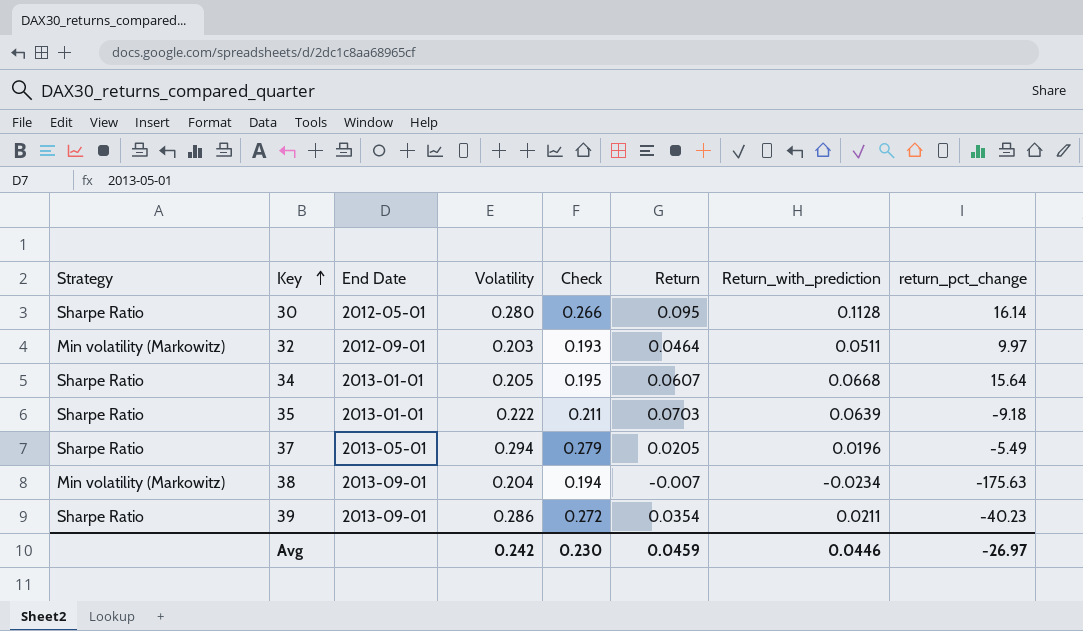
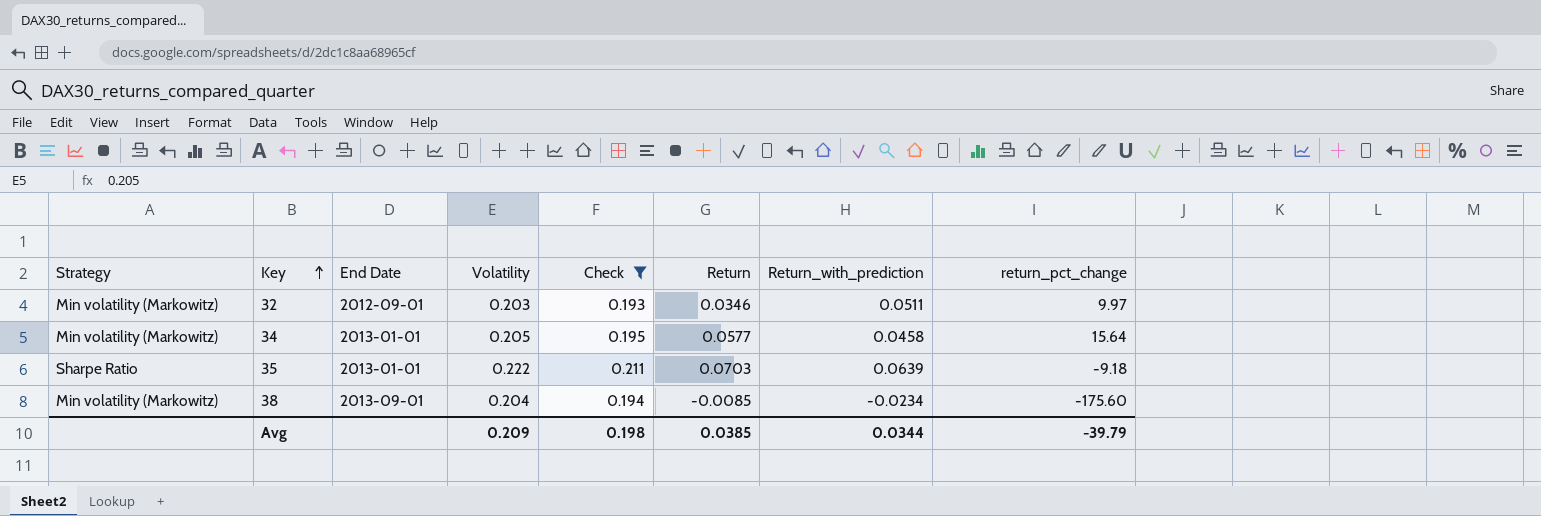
filter: none -> Check <= 0.211
32 | Return: 0.0464 -> 0.0346
34 | Strategy: Sharpe Ratio -> Min volatility (Markowitz)
34 | Return: 0.0607 -> 0.0577
34 | Return_with_prediction: 0.0668 -> 0.0458
38 | Return: -0.007 -> -0.0085
38 | return_pct_change: -175.63 -> -175.60
Avg | Volatility: 0.242 -> 0.209
Avg | Check: 0.230 -> 0.198
Avg | Return: 0.0459 -> 0.0385
Avg | Return_with_prediction: 0.0446 -> 0.0344
Avg | return_pct_change: -26.97 -> -39.79

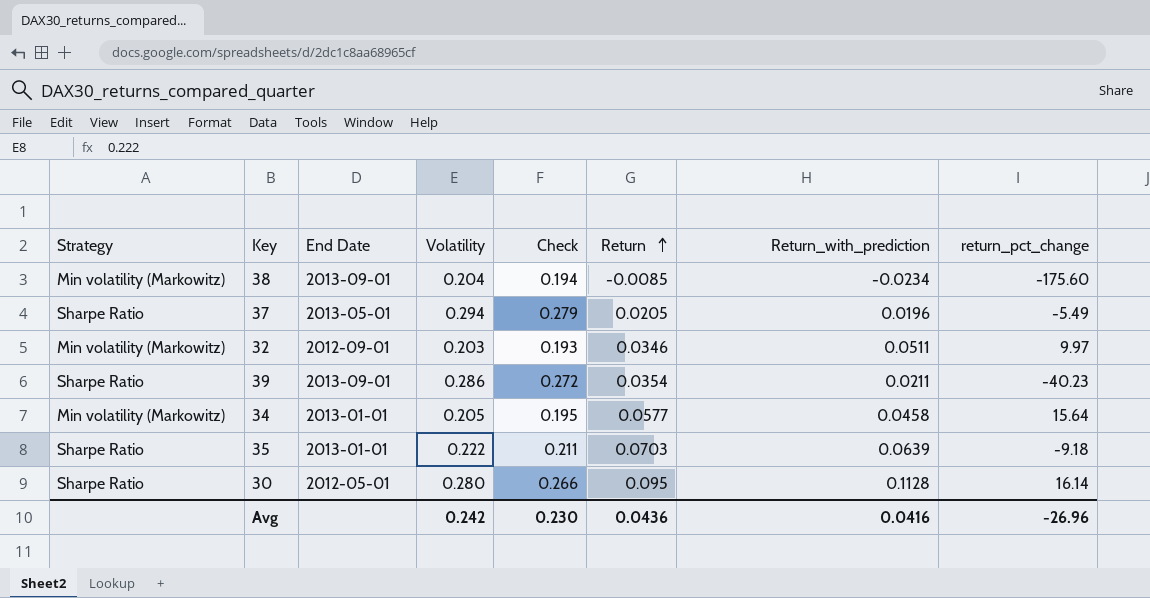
filter: Check <= 0.211 -> none
row order: Key ascending -> Return ascending
Avg | Volatility: 0.209 -> 0.242
Avg | Check: 0.198 -> 0.230
Avg | Return: 0.0385 -> 0.0436
Avg | Return_with_prediction: 0.0344 -> 0.0416
Avg | return_pct_change: -39.79 -> -26.96

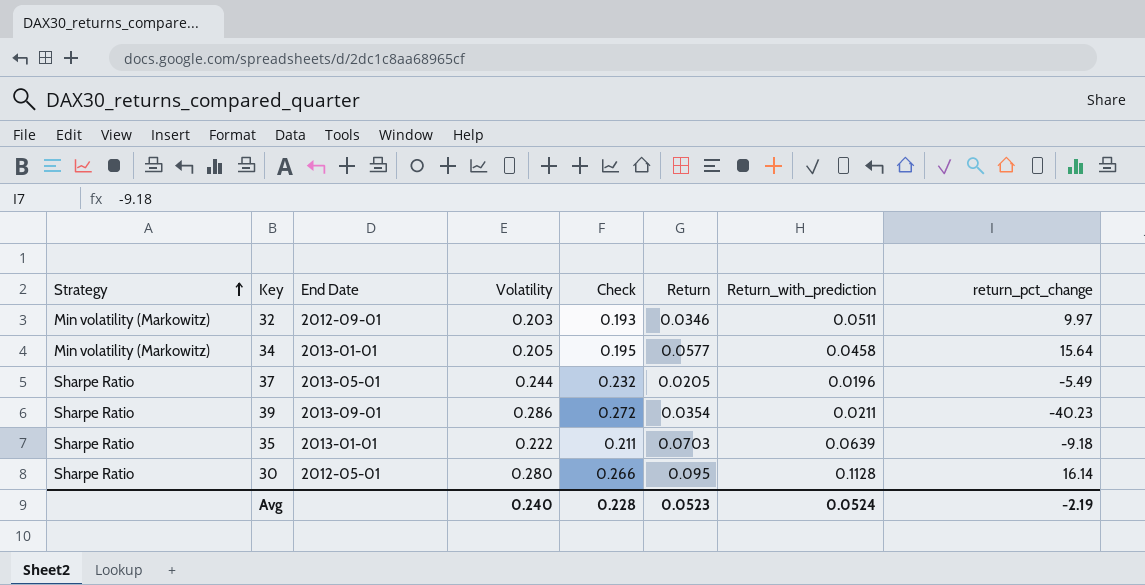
row order: Return ascending -> Strategy ascending
row 38: Min volatility (Markowitz) | 2013-09-01 | 0.204 | 0.194 | -0.0085 | -0.0234 | -175.60 -> none
37 | Volatility: 0.294 -> 0.244
37 | Check: 0.279 -> 0.232
Avg | Volatility: 0.242 -> 0.240
Avg | Check: 0.230 -> 0.228
Avg | Return: 0.0436 -> 0.0523
Avg | Return_with_prediction: 0.0416 -> 0.0524
Avg | return_pct_change: -26.96 -> -2.19

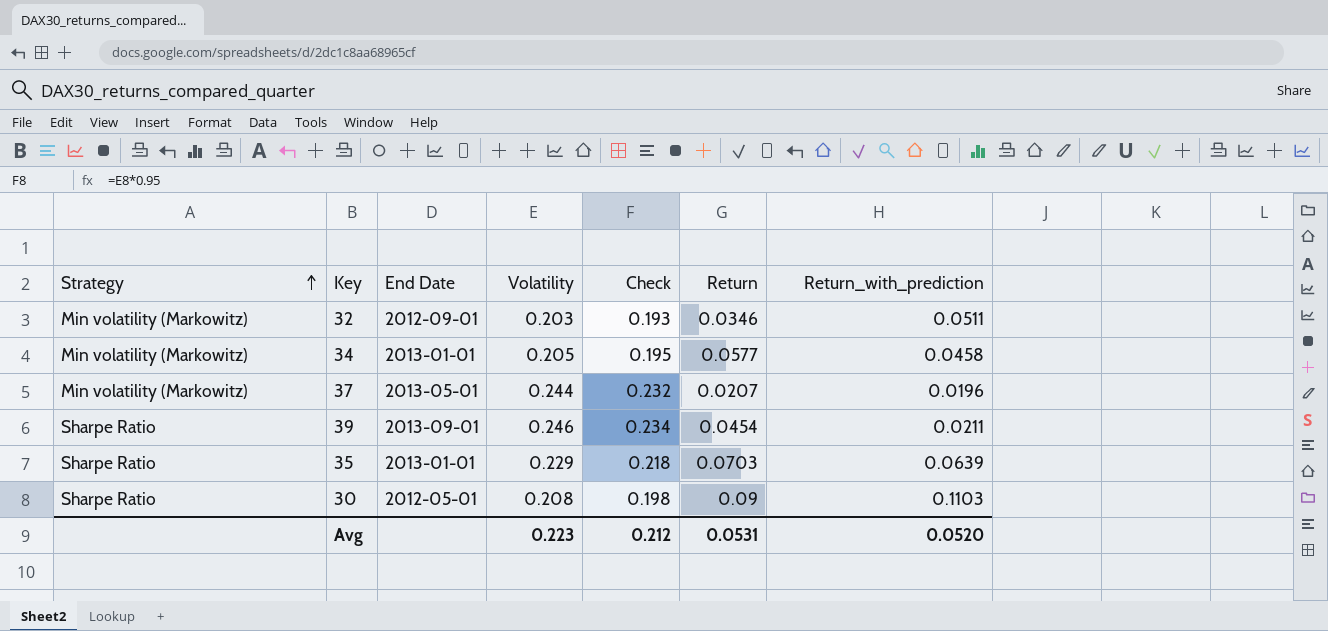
column return_pct_change | position: 8 -> none
37 | Strategy: Sharpe Ratio -> Min volatility (Markowitz)
37 | Return: 0.0205 -> 0.0207
39 | Volatility: 0.286 -> 0.246
39 | Check: 0.272 -> 0.234
39 | Return: 0.0354 -> 0.0454
35 | Volatility: 0.222 -> 0.229
35 | Check: 0.211 -> 0.218
30 | Volatility: 0.280 -> 0.208
30 | Check: 0.266 -> 0.198
30 | Return: 0.095 -> 0.09
30 | Return_with_prediction: 0.1128 -> 0.1103
Avg | Volatility: 0.240 -> 0.223
Avg | Check: 0.228 -> 0.212
Avg | Return: 0.0523 -> 0.0531
Avg | Return_with_prediction: 0.0524 -> 0.0520

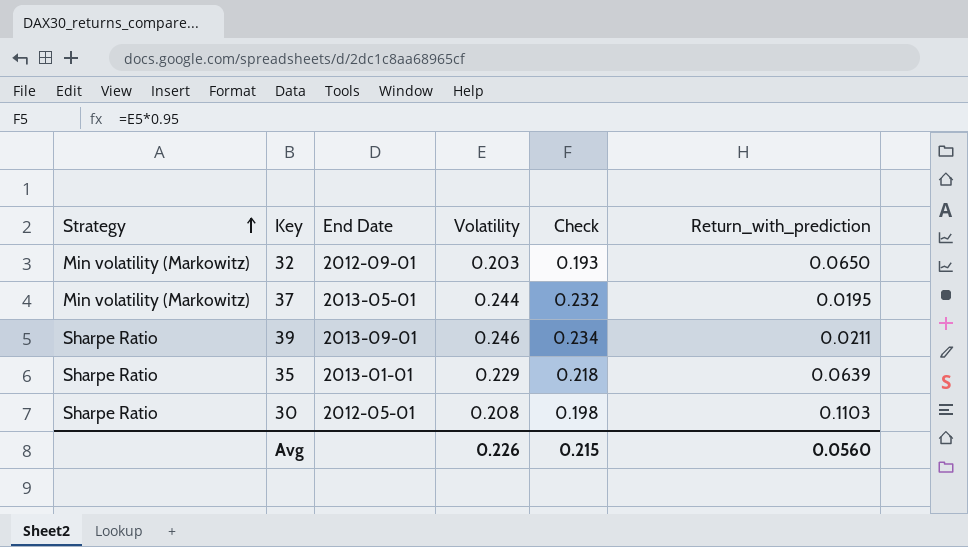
column Return | position: 6 -> none
row 34: Min volatility (Markowitz) | 2013-01-01 | 0.205 | 0.195 | 0.0577 | 0.0458 -> none
32 | Return_with_prediction: 0.0511 -> 0.0650
37 | Return_with_prediction: 0.0196 -> 0.0195
Avg | Volatility: 0.223 -> 0.226
Avg | Check: 0.212 -> 0.215
Avg | Return_with_prediction: 0.0520 -> 0.0560

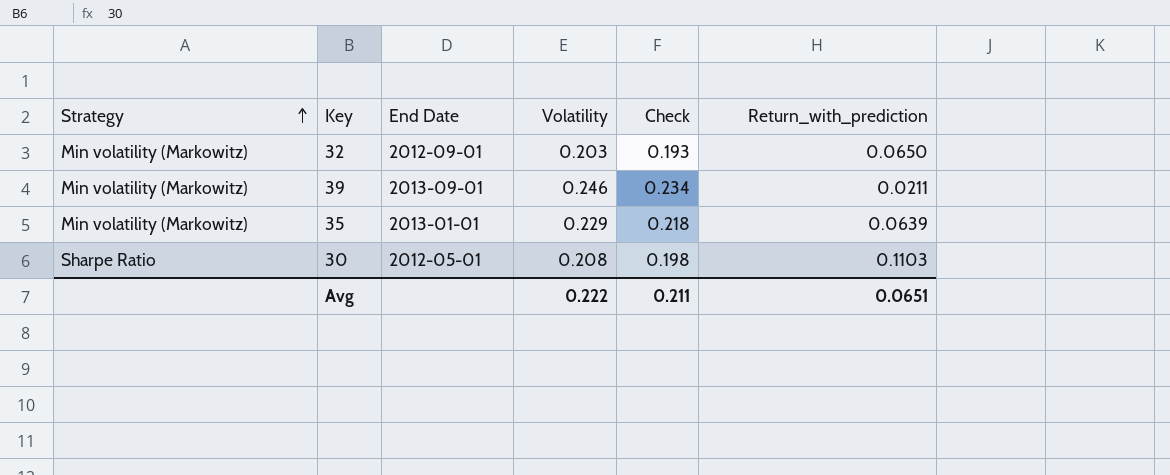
row 37: Min volatility (Markowitz) | 2013-05-01 | 0.244 | 0.232 | 0.0195 -> none
39 | Strategy: Sharpe Ratio -> Min volatility (Markowitz)
35 | Strategy: Sharpe Ratio -> Min volatility (Markowitz)
Avg | Volatility: 0.226 -> 0.222
Avg | Check: 0.215 -> 0.211
Avg | Return_with_prediction: 0.0560 -> 0.0651

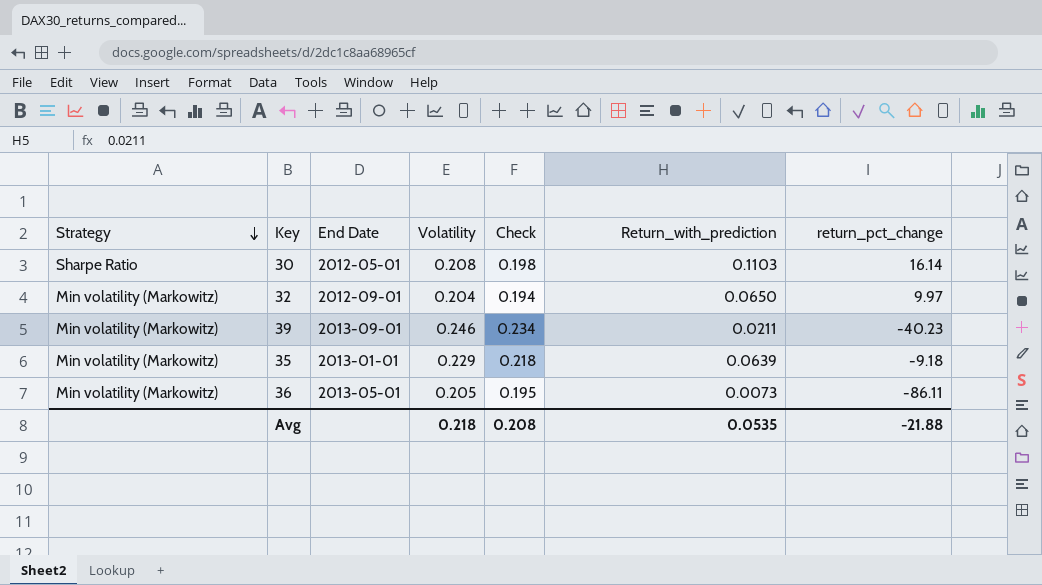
row order: Strategy ascending -> Strategy descending
column return_pct_change | position: none -> 7
32 | Volatility: 0.203 -> 0.204
32 | Check: 0.193 -> 0.194
row 36: none -> Min volatility (Markowitz) | 2013-05-01 | 0.205 | 0.195 | 0.0073 | -86.11
Avg | Volatility: 0.222 -> 0.218
Avg | Check: 0.211 -> 0.208
Avg | Return_with_prediction: 0.0651 -> 0.0535

